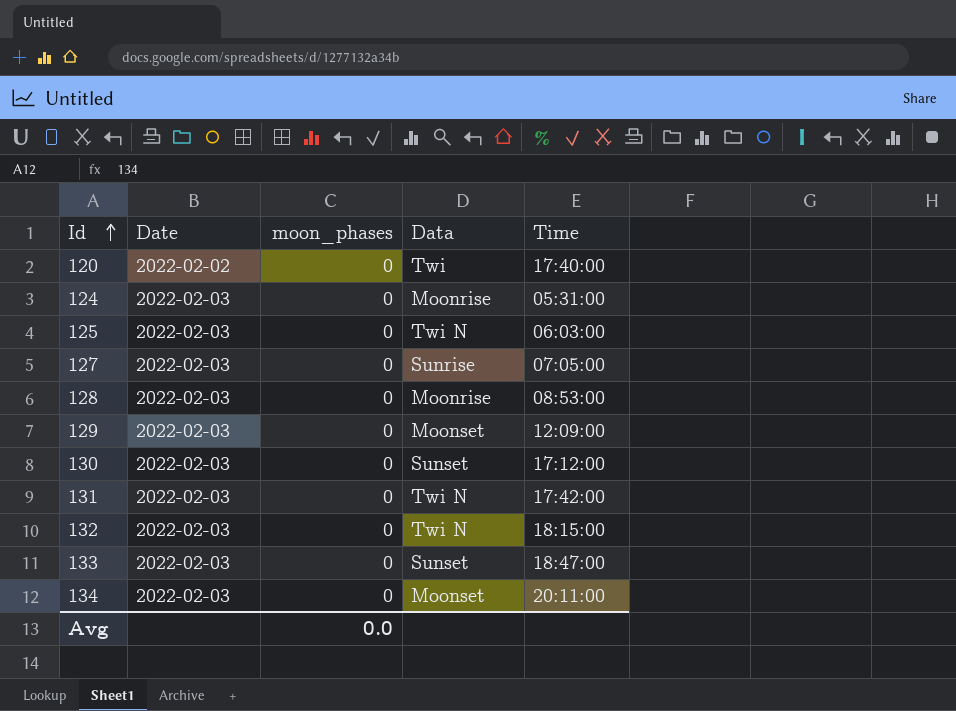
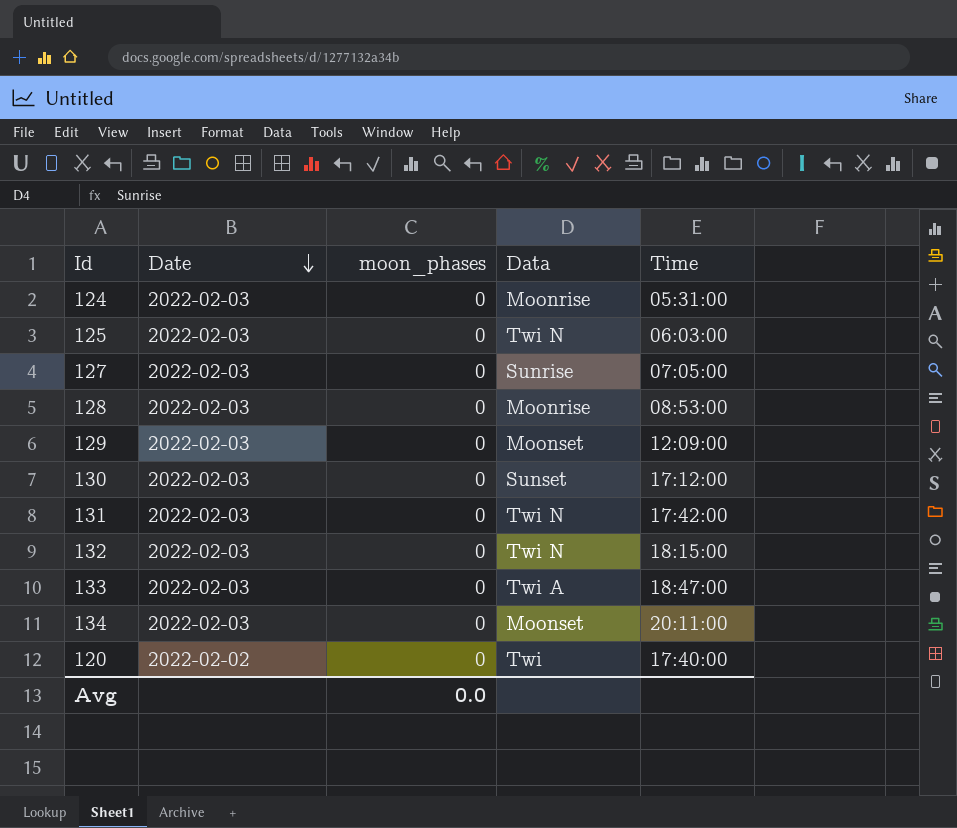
row order: Id ascending -> Date descending
133 | Data: Sunset -> Twi A

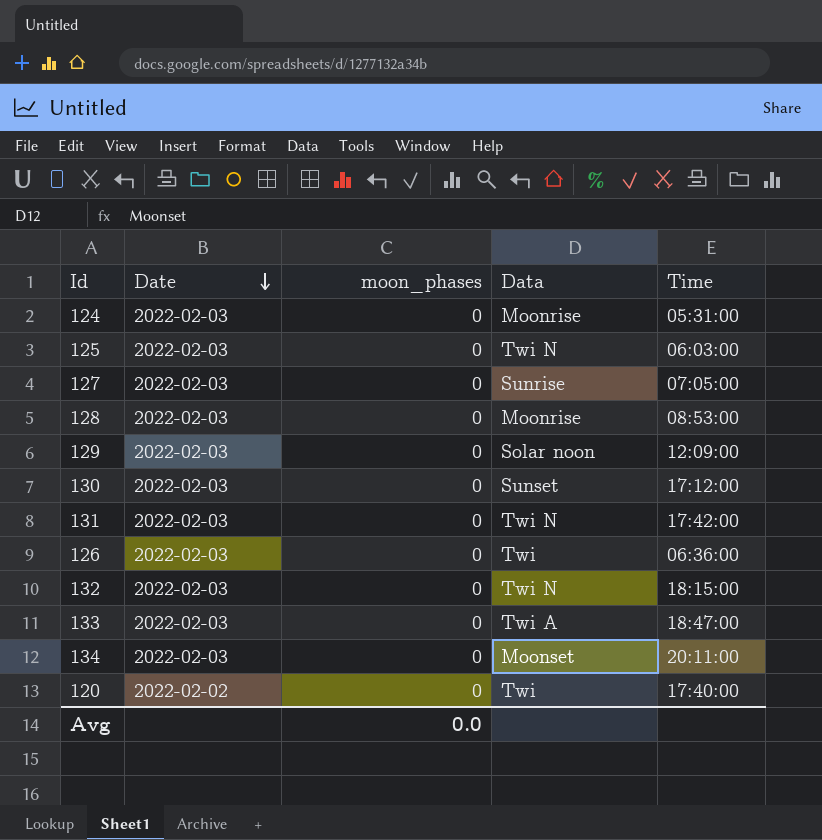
129 | Data: Moonset -> Solar noon
row 126: none -> 2022-02-03 | 0 | Twi | 06:36:00

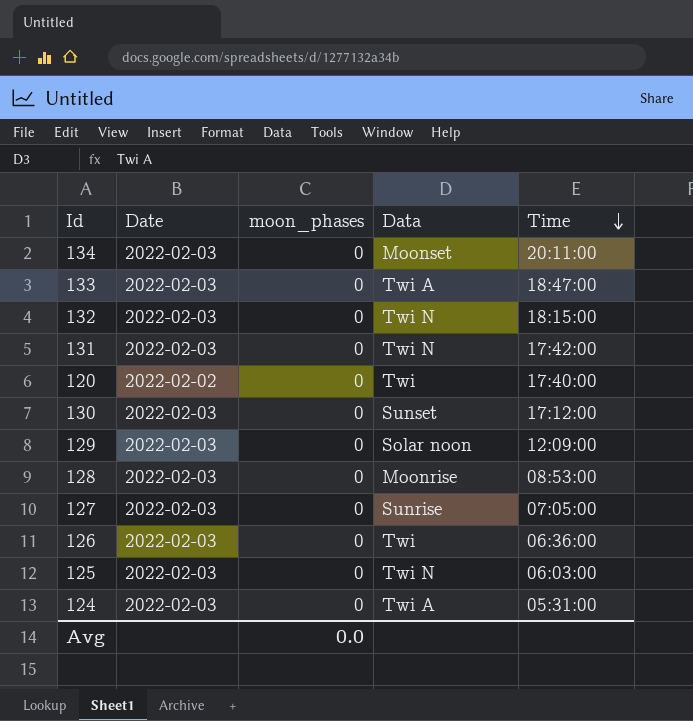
row order: Date descending -> Time descending
124 | Data: Moonrise -> Twi A

